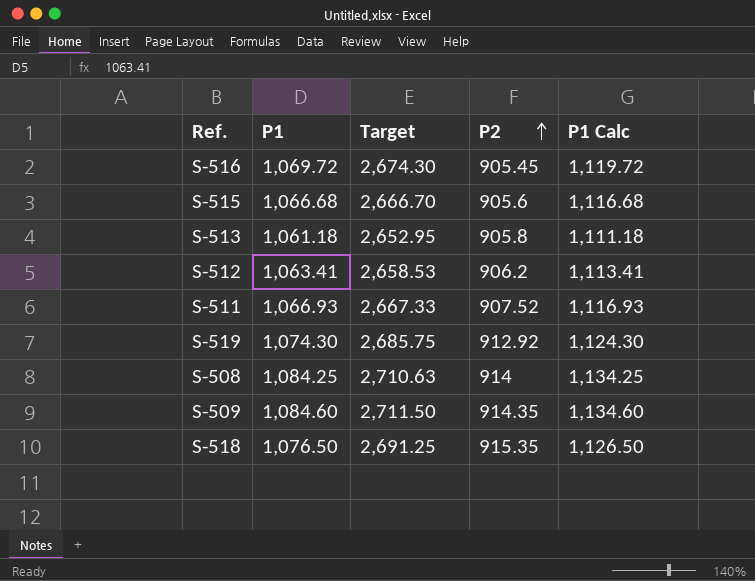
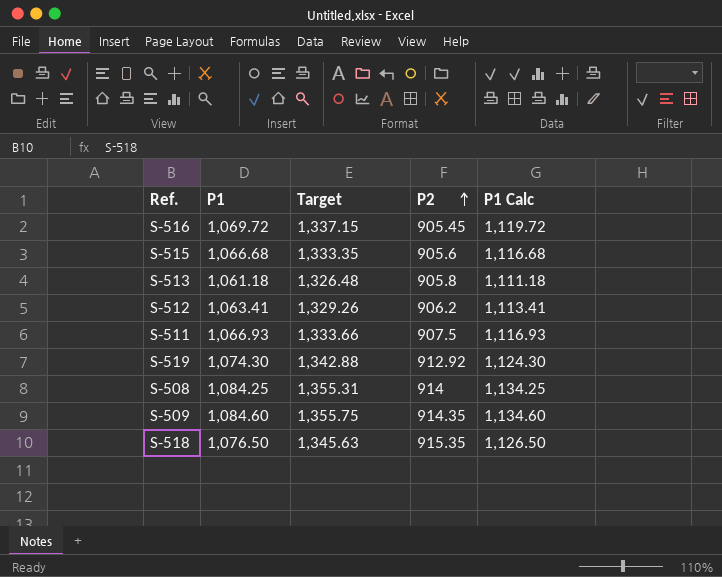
column Target | formula: [P1] * 2.5 -> [P1] * 1.25
S-511 | P2: 907.52 -> 907.5

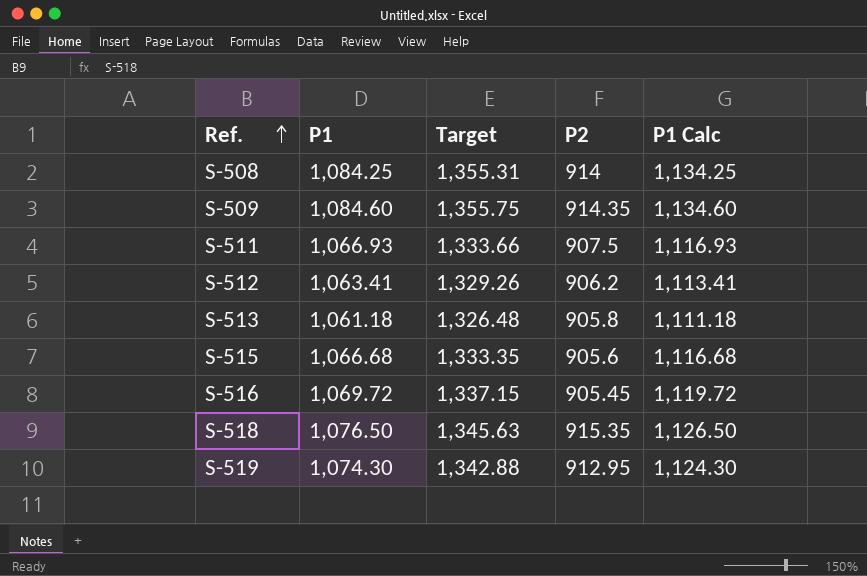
row order: P2 ascending -> Ref. ascending
S-519 | P2: 912.92 -> 912.95

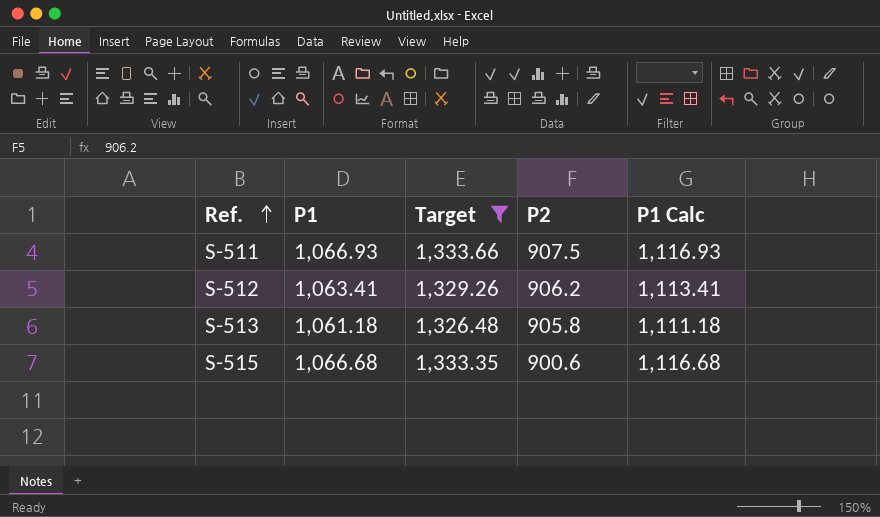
filter: none -> Target <= 1,333.66
S-515 | P2: 905.6 -> 900.6

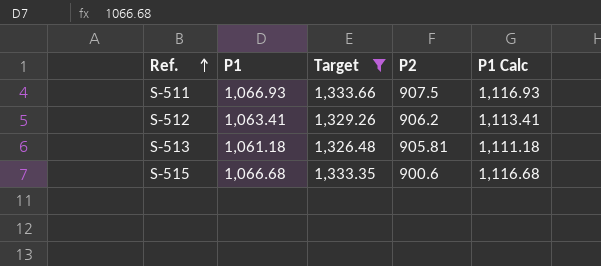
S-513 | P2: 905.8 -> 905.81

